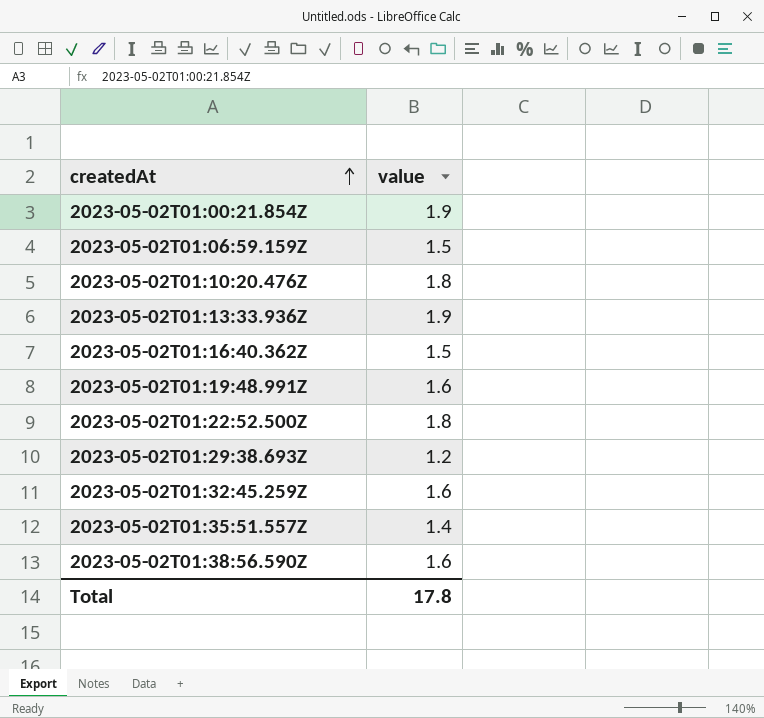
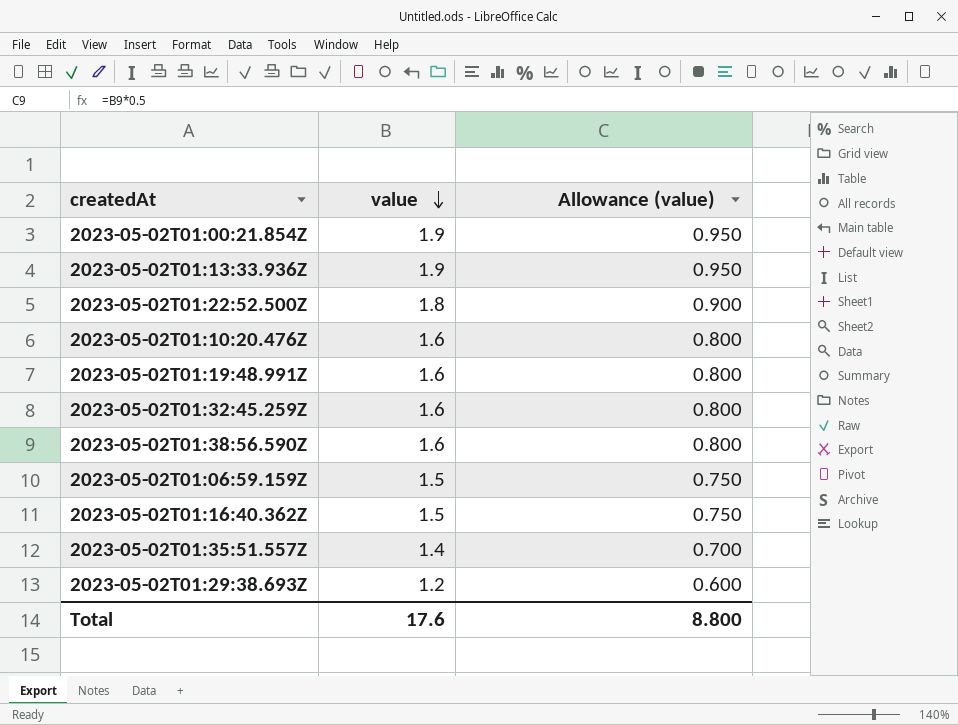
row order: createdAt ascending -> value descending
column Allowance (value) | formula: none -> [value] * 0.5
2023-05-02T01:10:20.476Z | value: 1.8 -> 1.6
Total | value: 17.8 -> 17.6

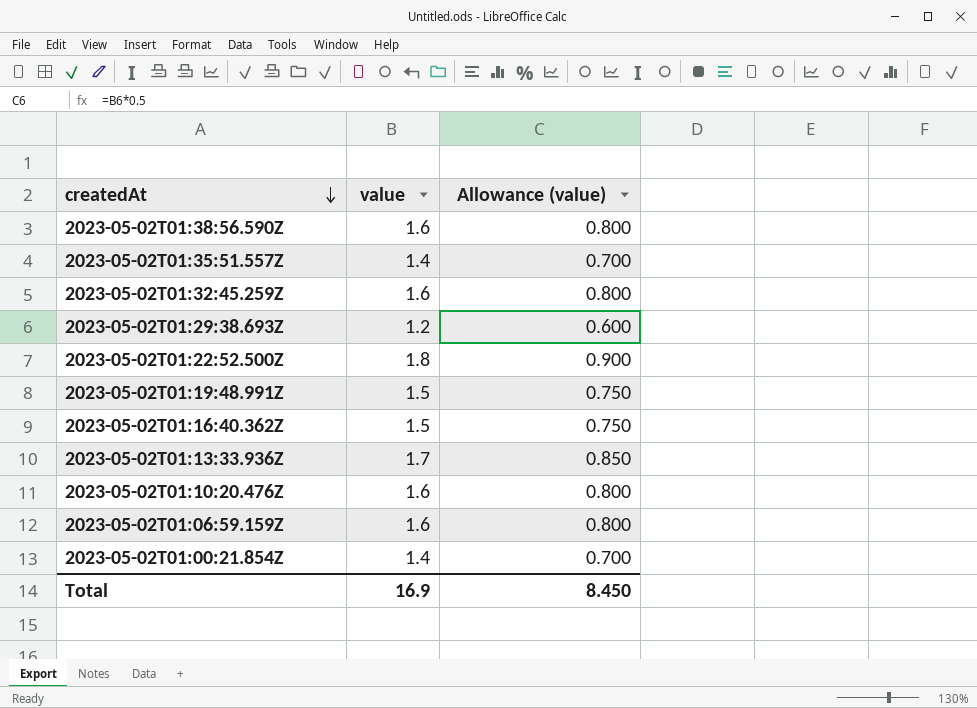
row order: value descending -> createdAt descending
2023-05-02T01:19:48.991Z | value: 1.6 -> 1.5
2023-05-02T01:19:48.991Z | Allowance (value): 0.800 -> 0.750
2023-05-02T01:13:33.936Z | value: 1.9 -> 1.7
2023-05-02T01:13:33.936Z | Allowance (value): 0.950 -> 0.850
2023-05-02T01:06:59.159Z | value: 1.5 -> 1.6
2023-05-02T01:06:59.159Z | Allowance (value): 0.750 -> 0.800
2023-05-02T01:00:21.854Z | value: 1.9 -> 1.4
2023-05-02T01:00:21.854Z | Allowance (value): 0.950 -> 0.700
Total | value: 17.6 -> 16.9
Total | Allowance (value): 8.800 -> 8.450

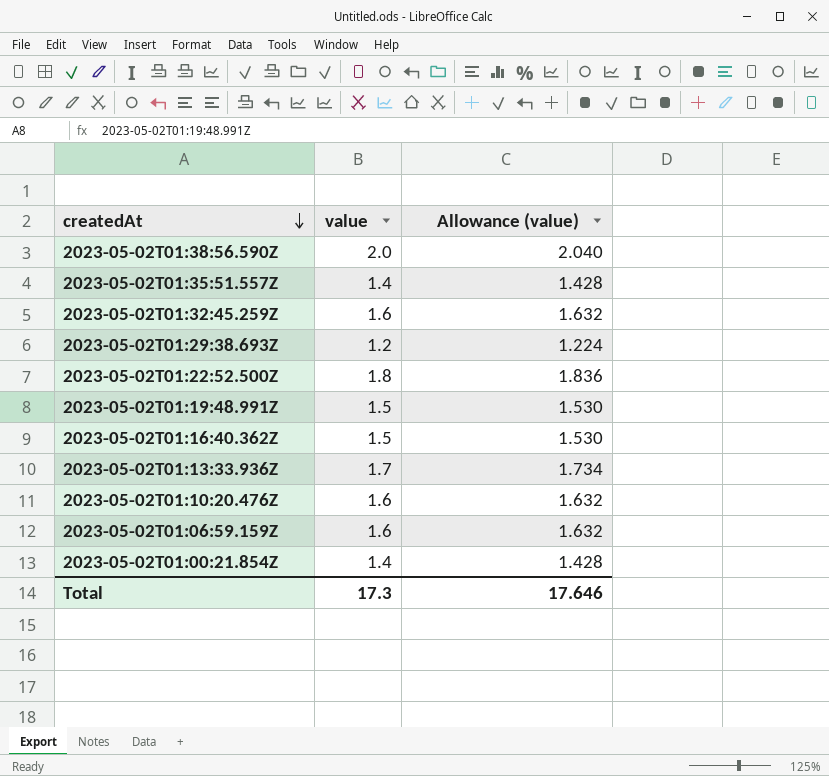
column Allowance (value) | formula: [value] * 0.5 -> [value] * 1.02
2023-05-02T01:38:56.590Z | value: 1.6 -> 2.0
Total | value: 16.9 -> 17.3
Total | Allowance (value): 8.450 -> 17.646

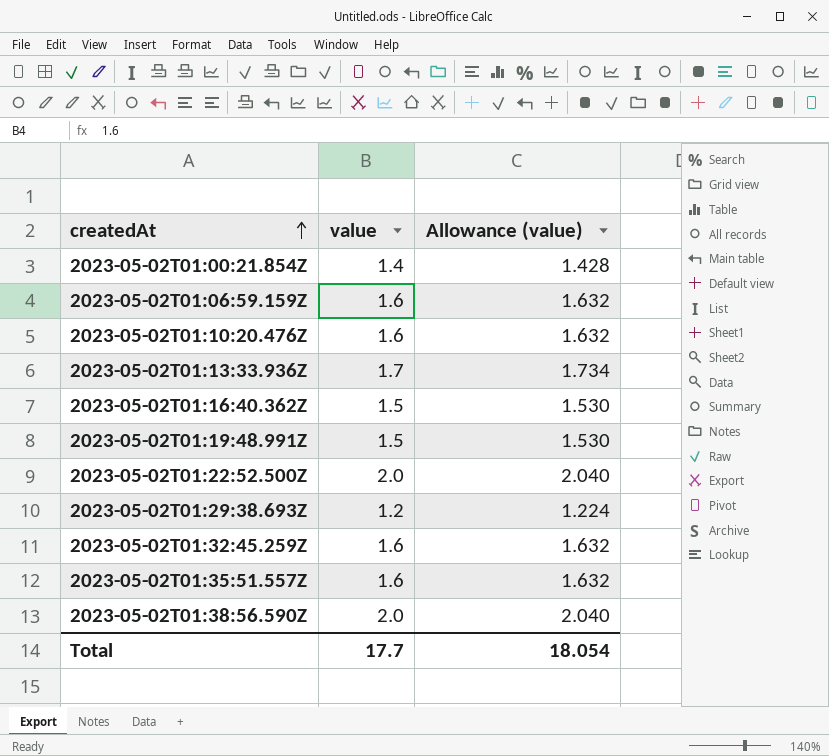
row order: createdAt descending -> createdAt ascending
2023-05-02T01:22:52.500Z | value: 1.8 -> 2.0
2023-05-02T01:22:52.500Z | Allowance (value): 1.836 -> 2.040
2023-05-02T01:35:51.557Z | value: 1.4 -> 1.6
2023-05-02T01:35:51.557Z | Allowance (value): 1.428 -> 1.632
Total | value: 17.3 -> 17.7
Total | Allowance (value): 17.646 -> 18.054

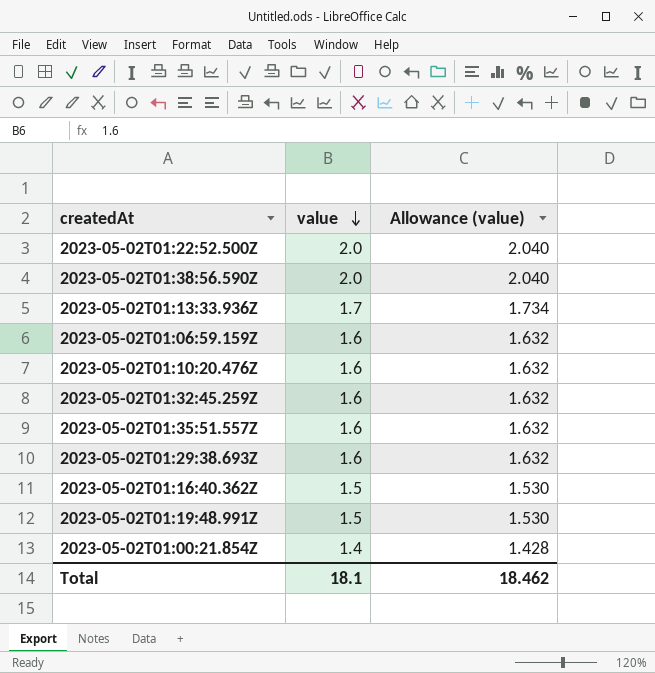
row order: createdAt ascending -> value descending
2023-05-02T01:29:38.693Z | value: 1.2 -> 1.6
2023-05-02T01:29:38.693Z | Allowance (value): 1.224 -> 1.632
Total | value: 17.7 -> 18.1
Total | Allowance (value): 18.054 -> 18.462

